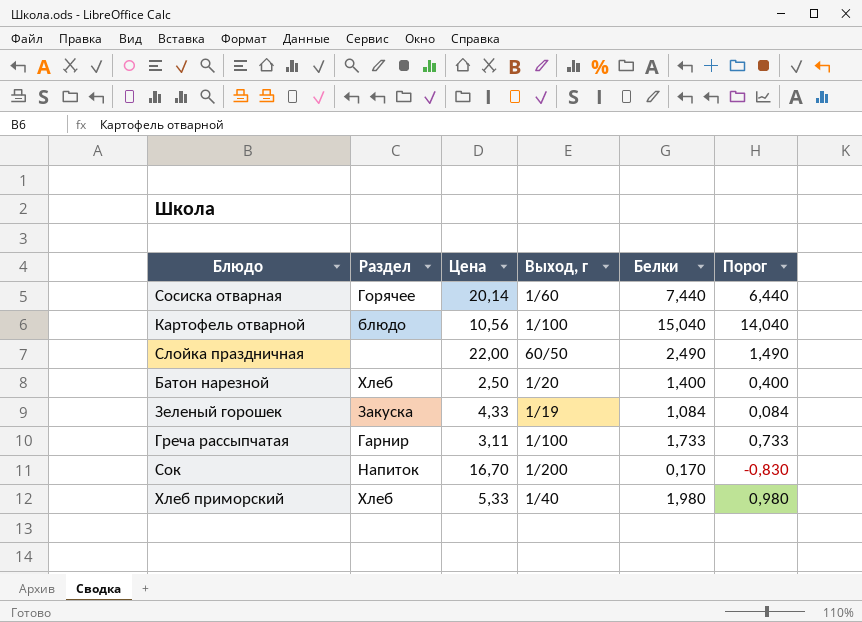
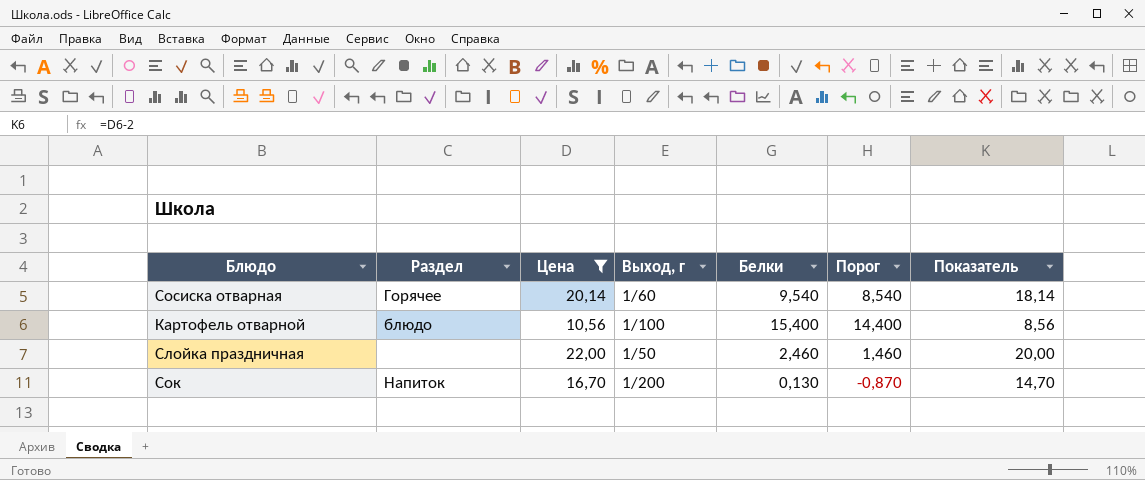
filter: none -> Цена >= 10,56
column Показатель | formula: none -> [Цена] - 2
Сосиска отварная | Белки: 7,440 -> 9,540
Сосиска отварная | Порог: 6,440 -> 8,540
Картофель отварной | Белки: 15,040 -> 15,400
Картофель отварной | Порог: 14,040 -> 14,400
Слойка праздничная | Выход, г: 60/50 -> 1/50
Слойка праздничная | Белки: 2,490 -> 2,460
Слойка праздничная | Порог: 1,490 -> 1,460
Сок | Белки: 0,170 -> 0,130
Сок | Порог: -0,830 -> -0,870

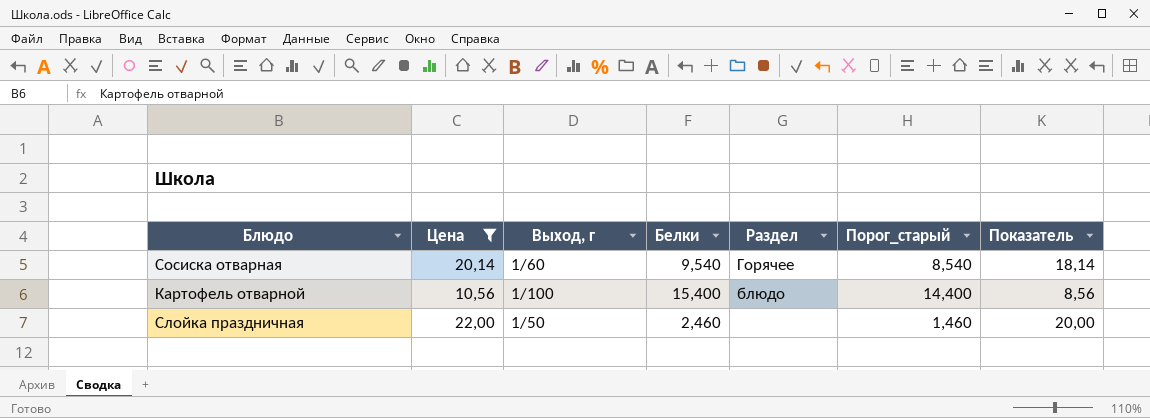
column Раздел | position: 2 -> 5
column name: Порог -> Порог_старый
row Сок: Напиток | 16,70 | 1/200 | 0,130 | -0,870 | 14,70 -> none

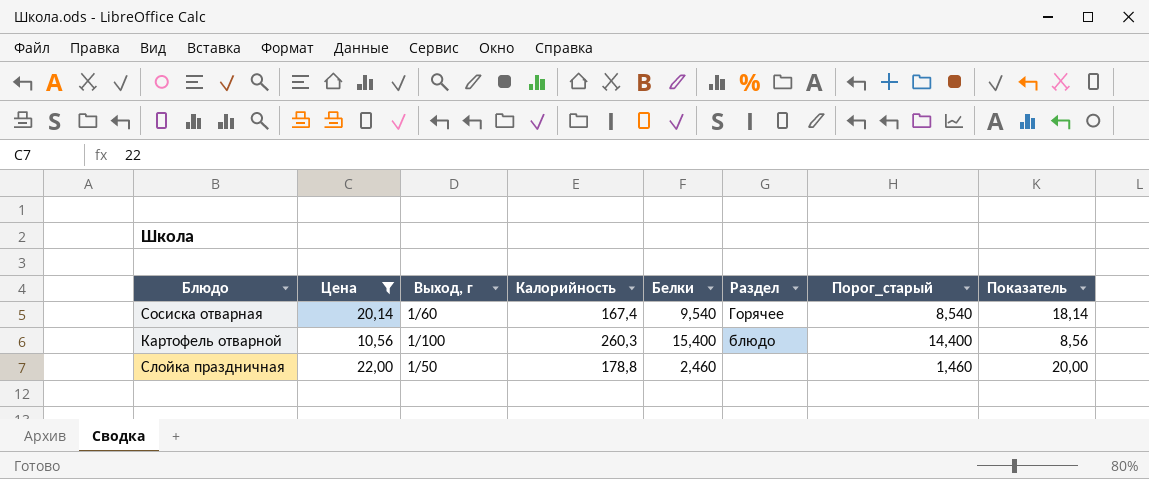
column Калорийность | position: none -> 4

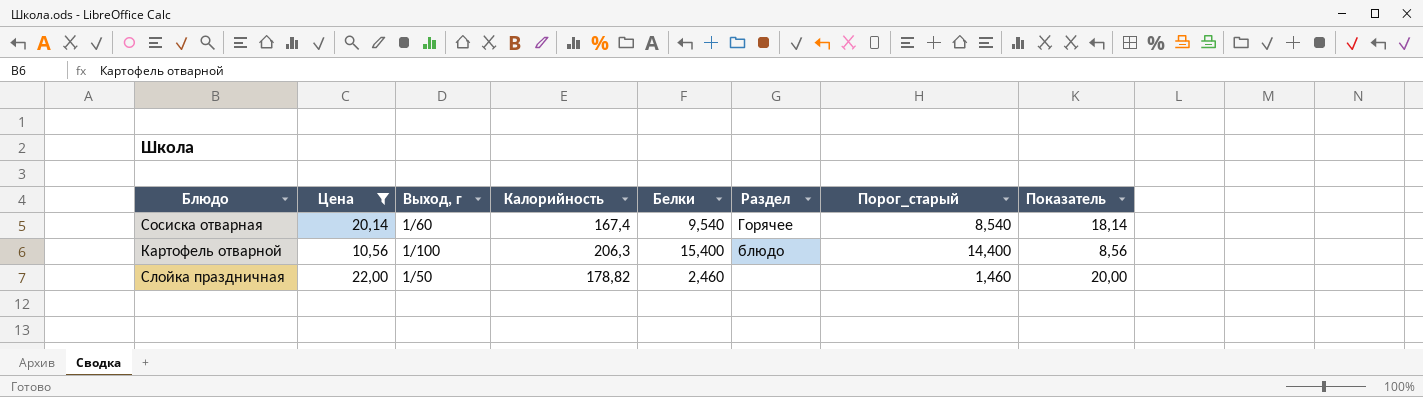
Картофель отварной | Калорийность: 260,3 -> 206,3
Слойка праздничная | Калорийность: 178,8 -> 178,82

